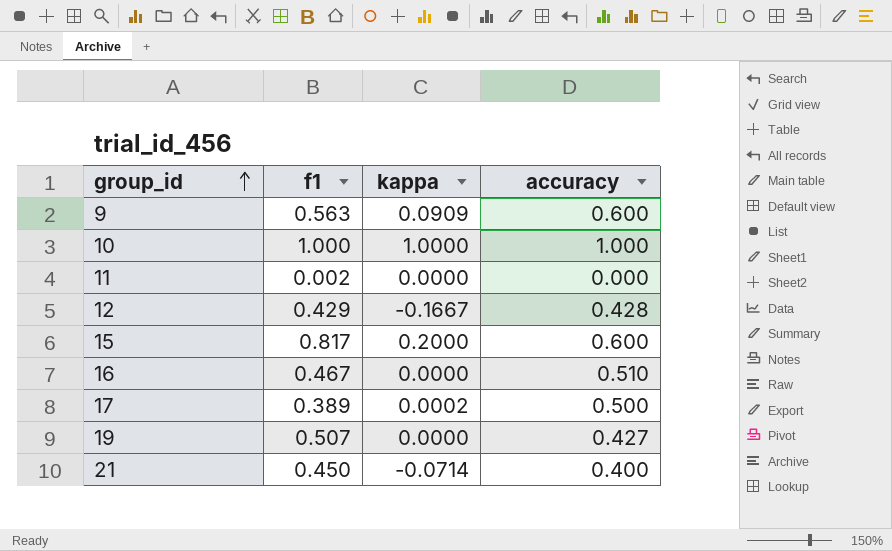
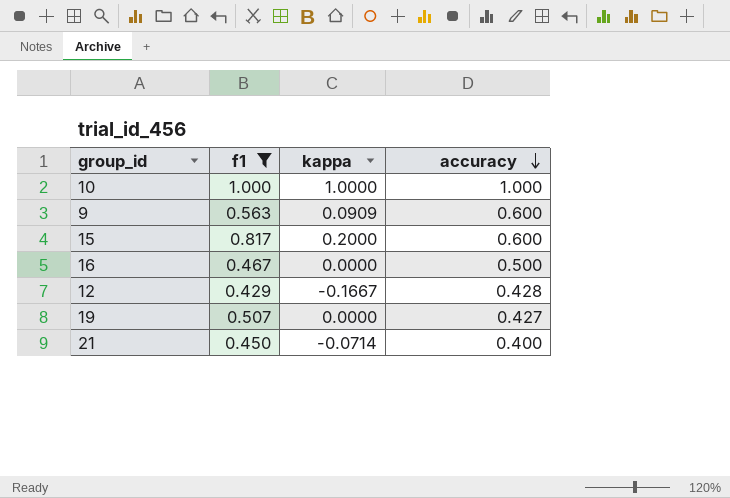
filter: none -> f1 >= 0.429
row order: group_id ascending -> accuracy descending
16 | accuracy: 0.510 -> 0.500

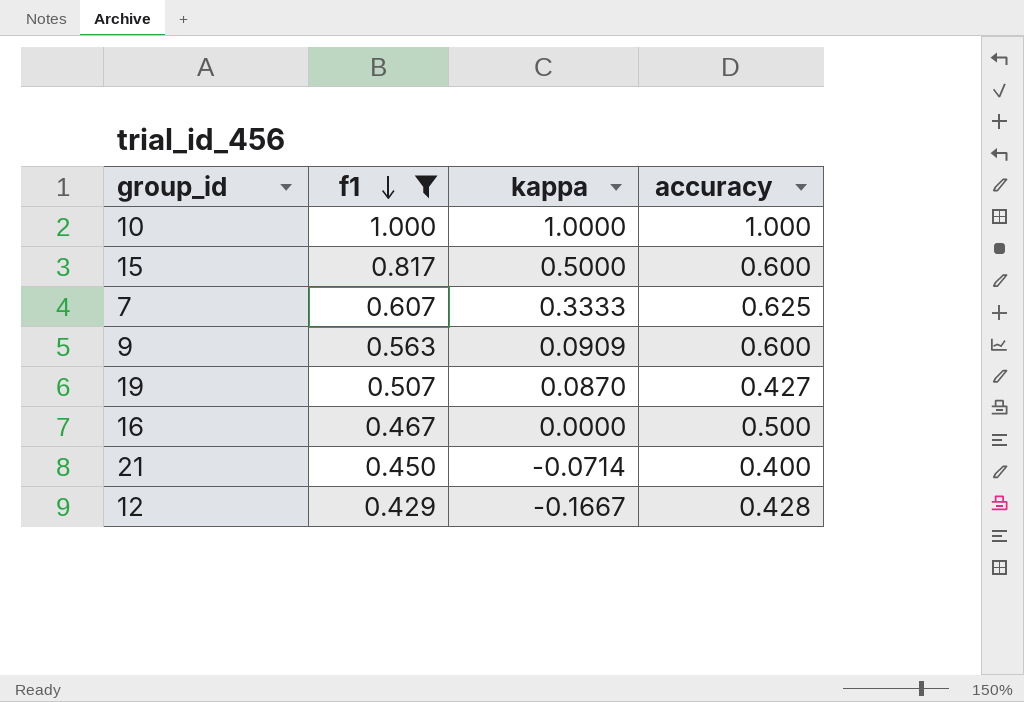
row order: accuracy descending -> f1 descending
15 | kappa: 0.2000 -> 0.5000
row 7: none -> 0.607 | 0.3333 | 0.625
19 | kappa: 0.0000 -> 0.0870

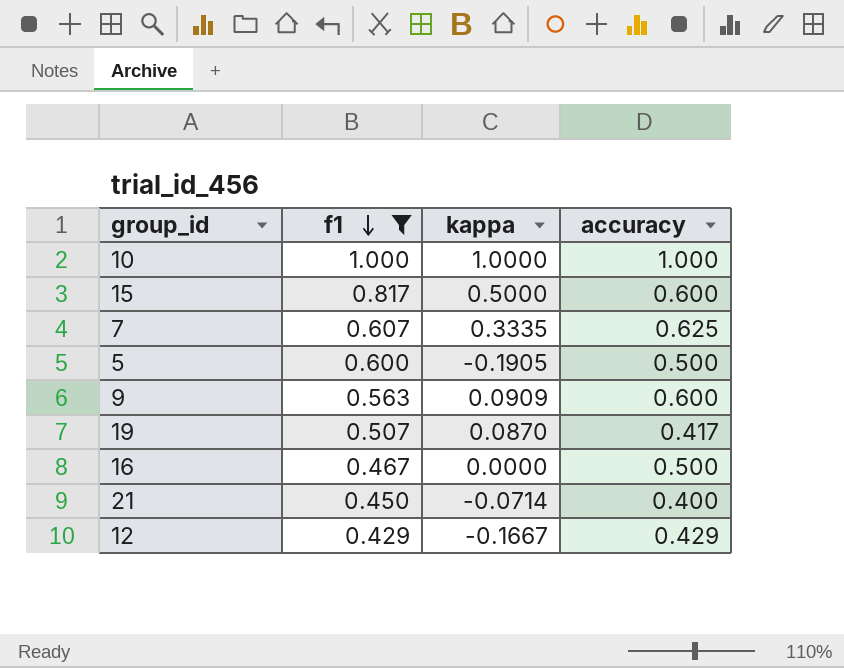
7 | kappa: 0.3333 -> 0.3335
row 5: none -> 0.600 | -0.1905 | 0.500
19 | accuracy: 0.427 -> 0.417
12 | accuracy: 0.428 -> 0.429

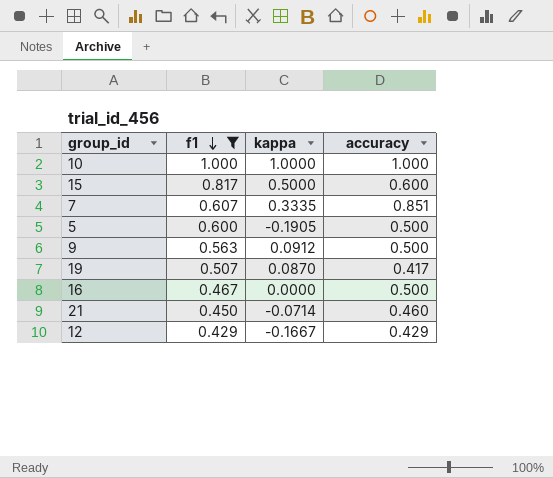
7 | accuracy: 0.625 -> 0.851
9 | kappa: 0.0909 -> 0.0912
9 | accuracy: 0.600 -> 0.500
21 | accuracy: 0.400 -> 0.460

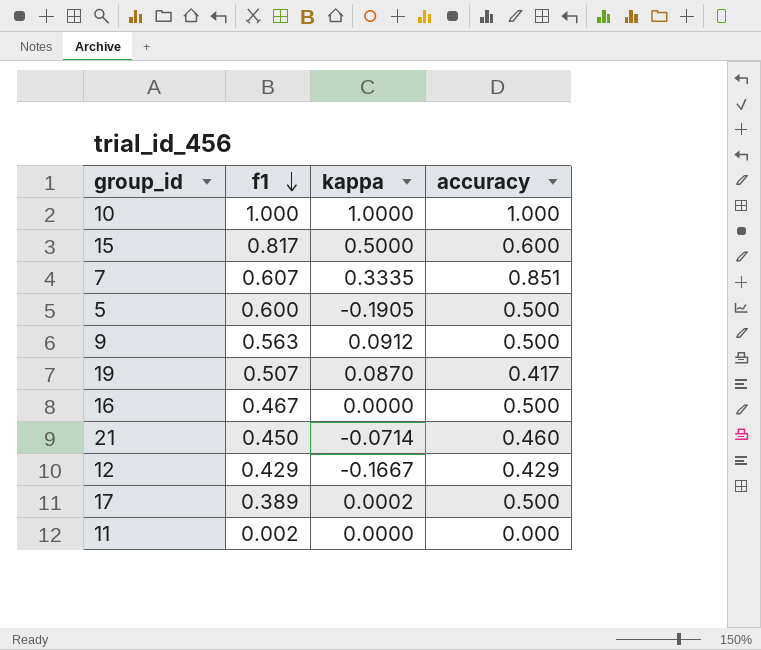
filter: f1 >= 0.429 -> none

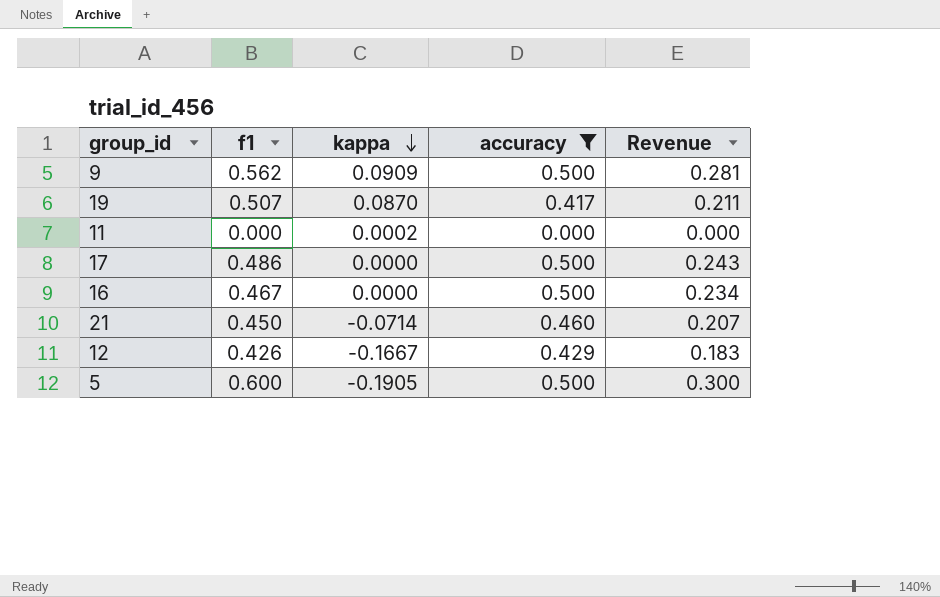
filter: none -> accuracy <= 0.500
row order: f1 descending -> kappa descending
column Revenue | formula: none -> [f1] * [accuracy]
9 | f1: 0.563 -> 0.562
9 | kappa: 0.0912 -> 0.0909
11 | f1: 0.002 -> 0.000
11 | kappa: 0.0000 -> 0.0002
17 | f1: 0.389 -> 0.486
17 | kappa: 0.0002 -> 0.0000
12 | f1: 0.429 -> 0.426

